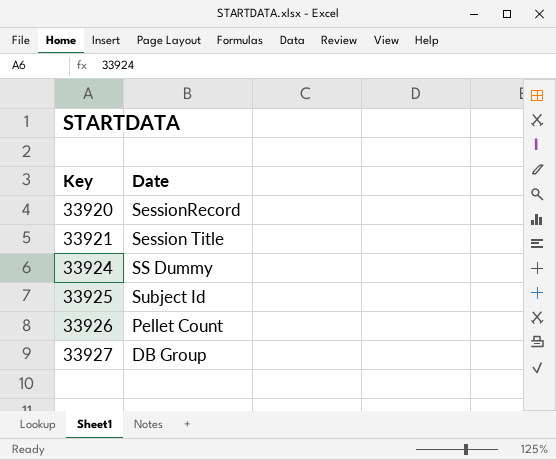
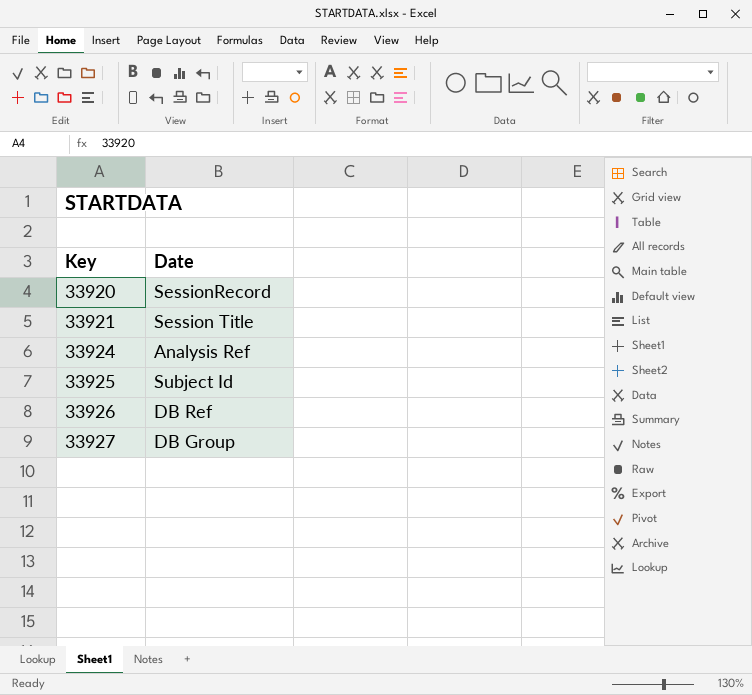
33924 | Date: SS Dummy -> Analysis Ref
33926 | Date: Pellet Count -> DB Ref

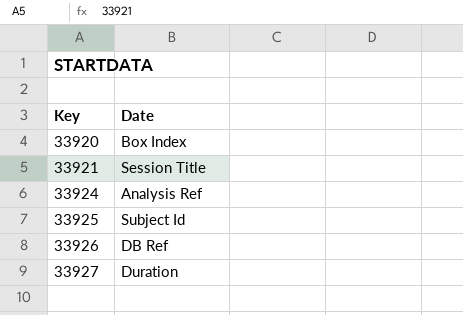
33920 | Date: SessionRecord -> Box Index
33927 | Date: DB Group -> Duration

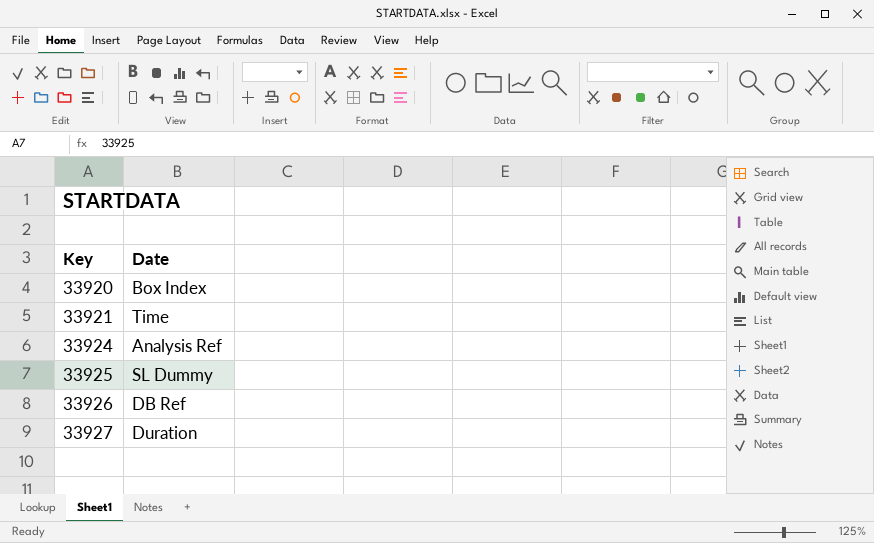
33921 | Date: Session Title -> Time
33925 | Date: Subject Id -> SL Dummy

